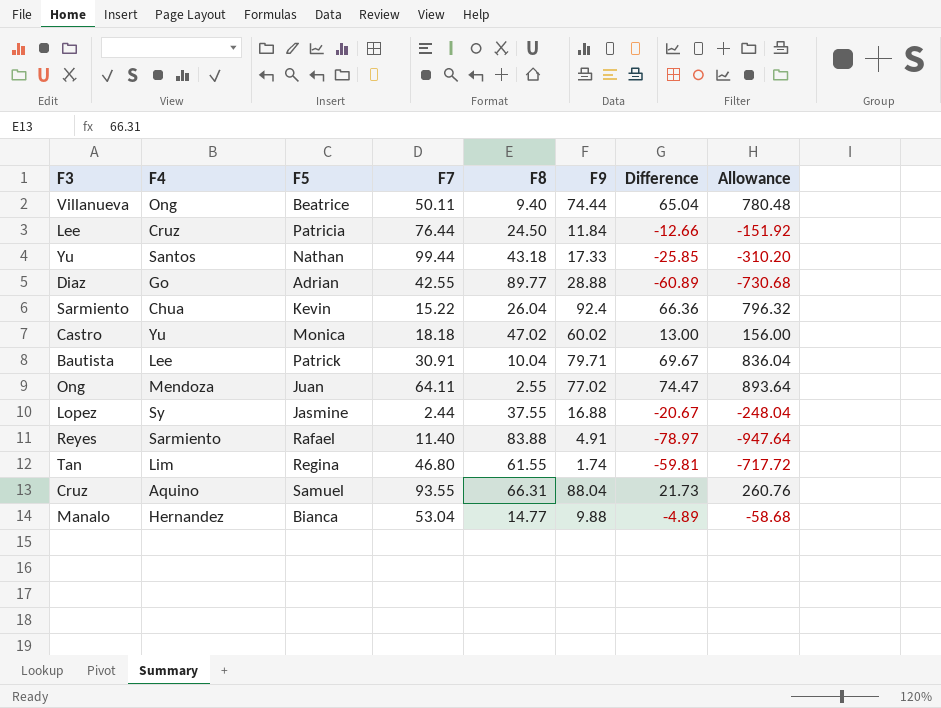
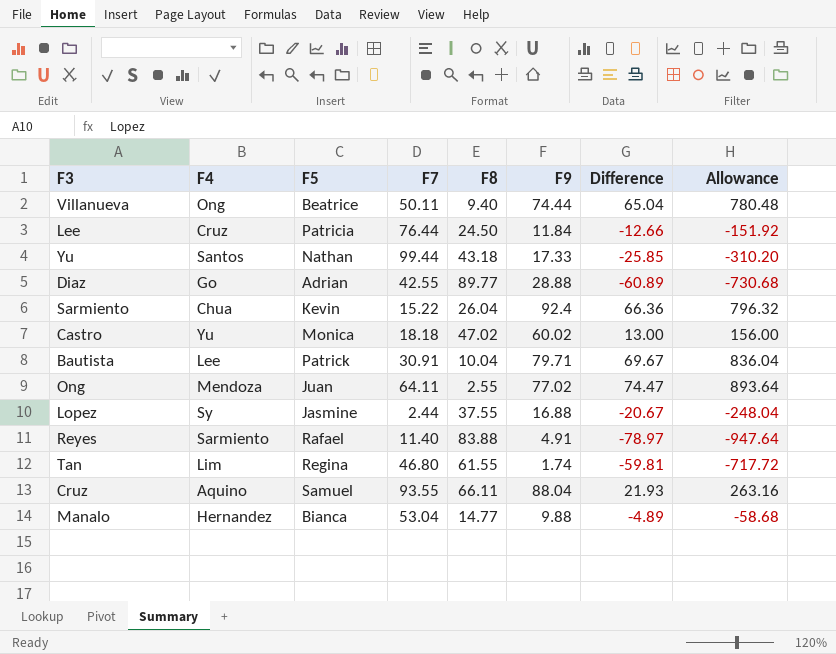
Cruz | F8: 66.31 -> 66.11
Cruz | Difference: 21.73 -> 21.93
Cruz | Allowance: 260.76 -> 263.16

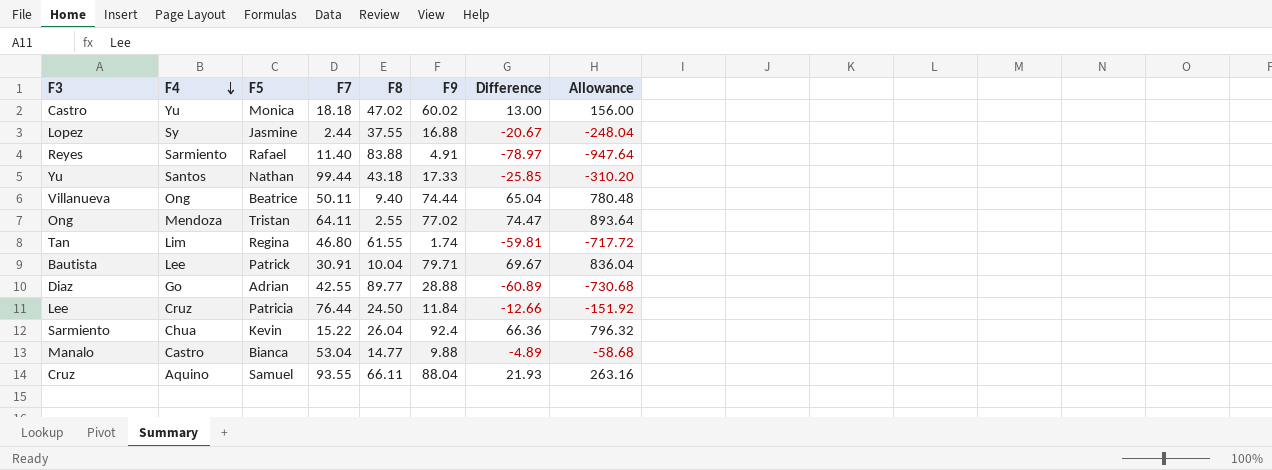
row order: none -> F4 descending
Ong | F5: Juan -> Tristan
Manalo | F4: Hernandez -> Castro

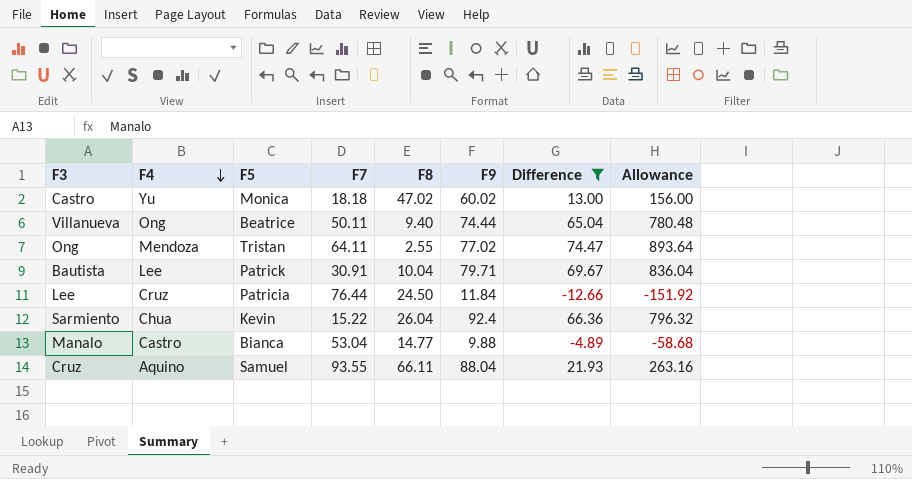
filter: none -> Difference >= -12.66

